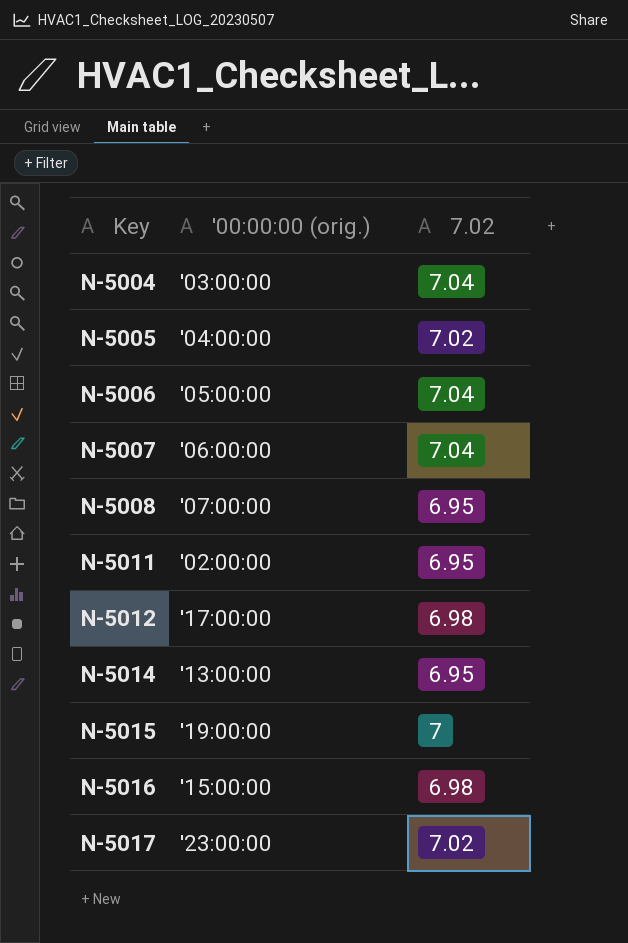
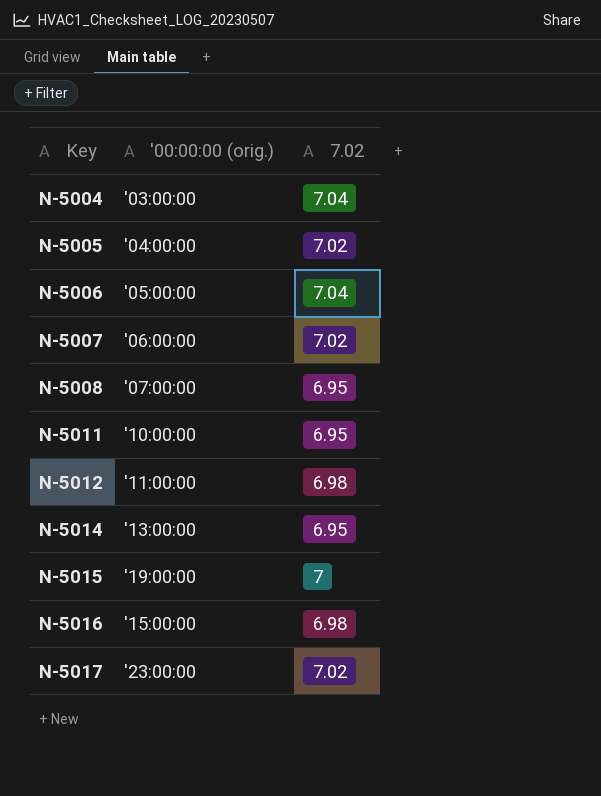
N-5007 | 7.02: 7.04 -> 7.02
N-5011 | '00:00:00 (orig.): '02:00:00 -> '10:00:00
N-5012 | '00:00:00 (orig.): '17:00:00 -> '11:00:00

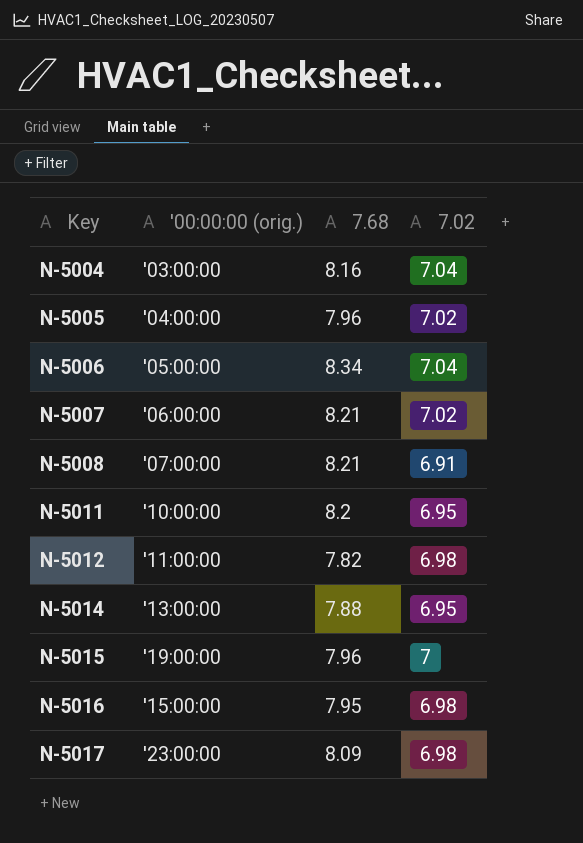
column 7.68 | position: none -> 3
N-5008 | 7.02: 6.95 -> 6.91
N-5017 | 7.02: 7.02 -> 6.98

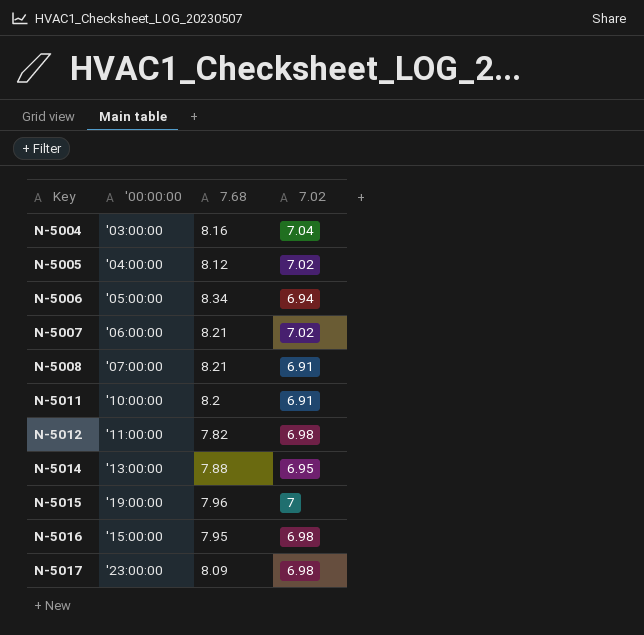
column name: '00:00:00 (orig.) -> '00:00:00
N-5005 | 7.68: 7.96 -> 8.12
N-5006 | 7.02: 7.04 -> 6.94
N-5011 | 7.02: 6.95 -> 6.91

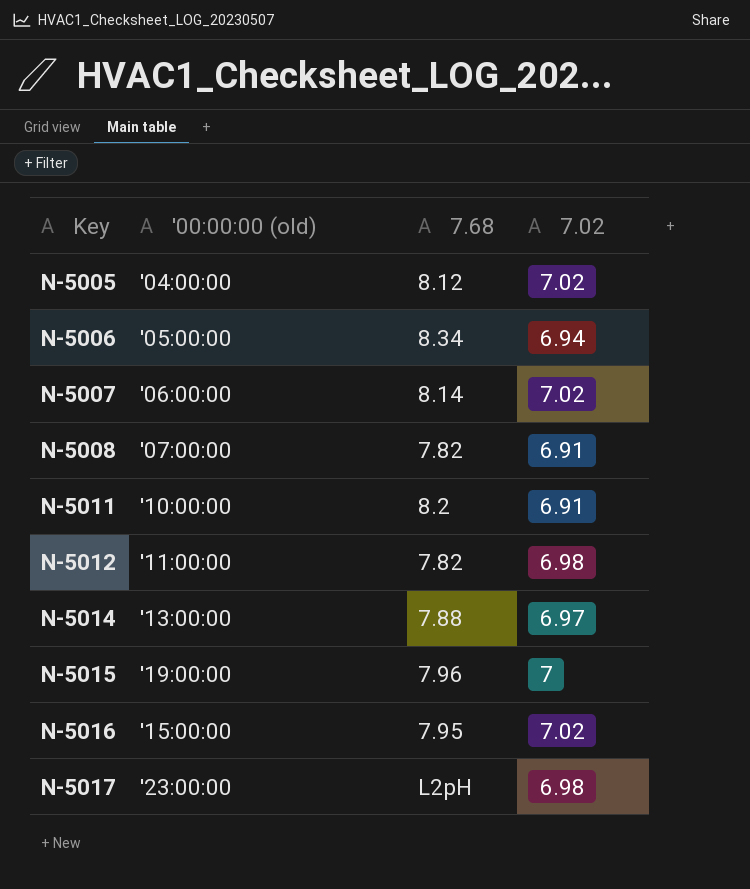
column name: '00:00:00 -> '00:00:00 (old)
row N-5004: '03:00:00 | 8.16 | 7.04 -> none
N-5007 | 7.68: 8.21 -> 8.14
N-5008 | 7.68: 8.21 -> 7.82
N-5014 | 7.02: 6.95 -> 6.97
N-5016 | 7.02: 6.98 -> 7.02
N-5017 | 7.68: 8.09 -> L2pH

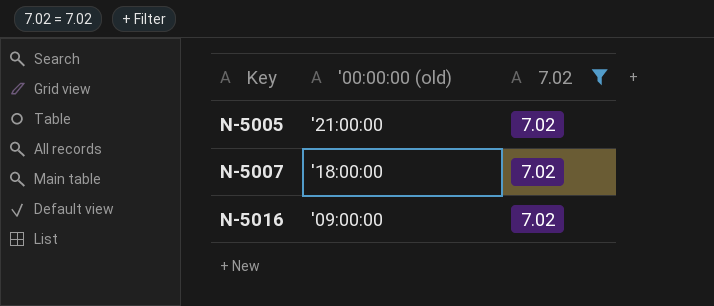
filter: none -> 7.02 = 7.02
column 7.68 | position: 3 -> none
N-5005 | '00:00:00 (old): '04:00:00 -> '21:00:00
N-5007 | '00:00:00 (old): '06:00:00 -> '18:00:00
N-5016 | '00:00:00 (old): '15:00:00 -> '09:00:00

